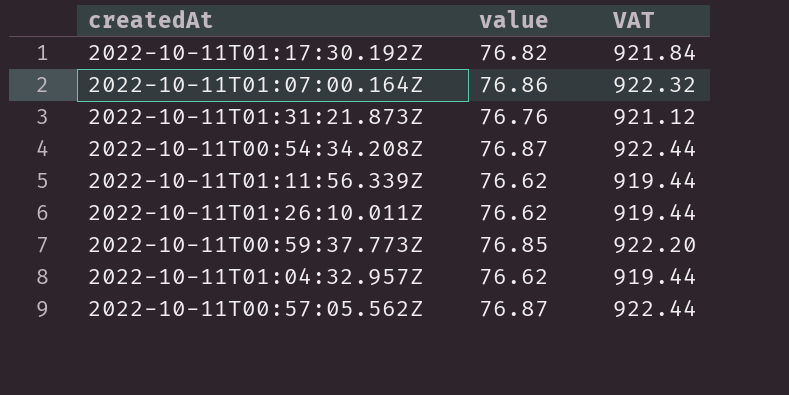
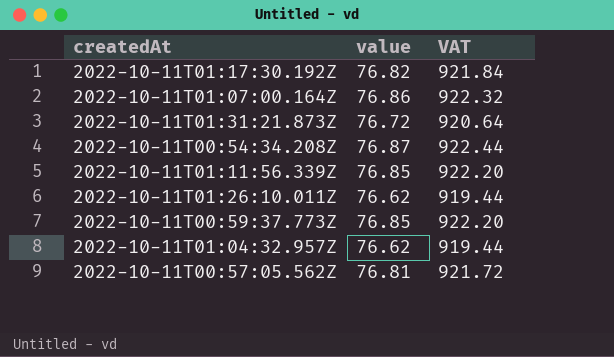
2022-10-11T01:31:21.873Z | value: 76.76 -> 76.72
2022-10-11T01:31:21.873Z | VAT: 921.12 -> 920.64
2022-10-11T01:11:56.339Z | value: 76.62 -> 76.85
2022-10-11T01:11:56.339Z | VAT: 919.44 -> 922.20
2022-10-11T00:57:05.562Z | value: 76.87 -> 76.81
2022-10-11T00:57:05.562Z | VAT: 922.44 -> 921.72

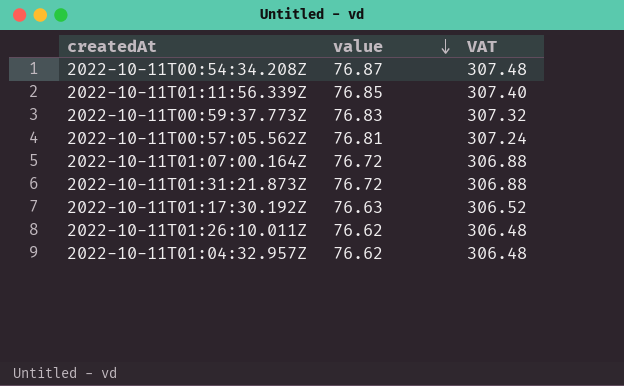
row order: none -> value descending
column VAT | formula: [value] * 12 -> [value] * 4
2022-10-11T00:59:37.773Z | value: 76.85 -> 76.83
2022-10-11T01:07:00.164Z | value: 76.86 -> 76.72
2022-10-11T01:17:30.192Z | value: 76.82 -> 76.63

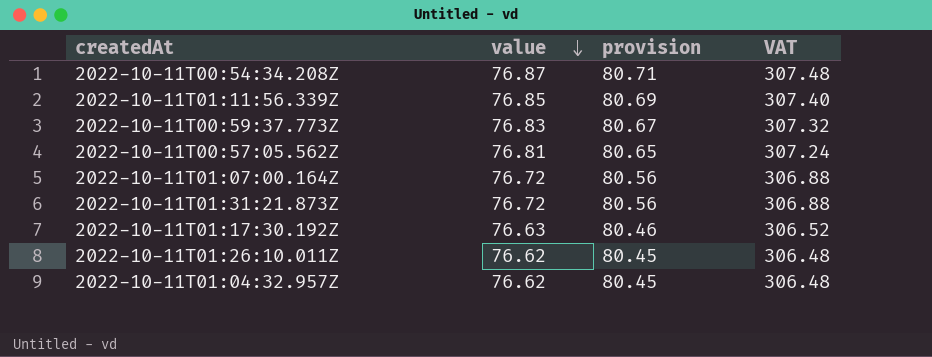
column provision | formula: none -> [value] * 1.05

